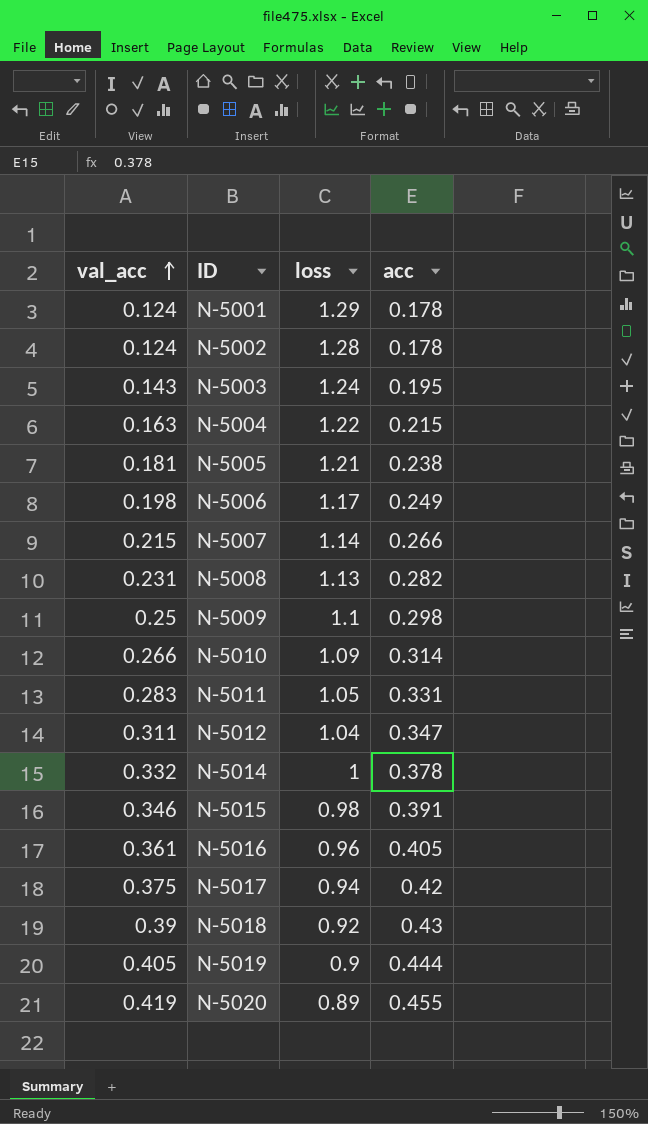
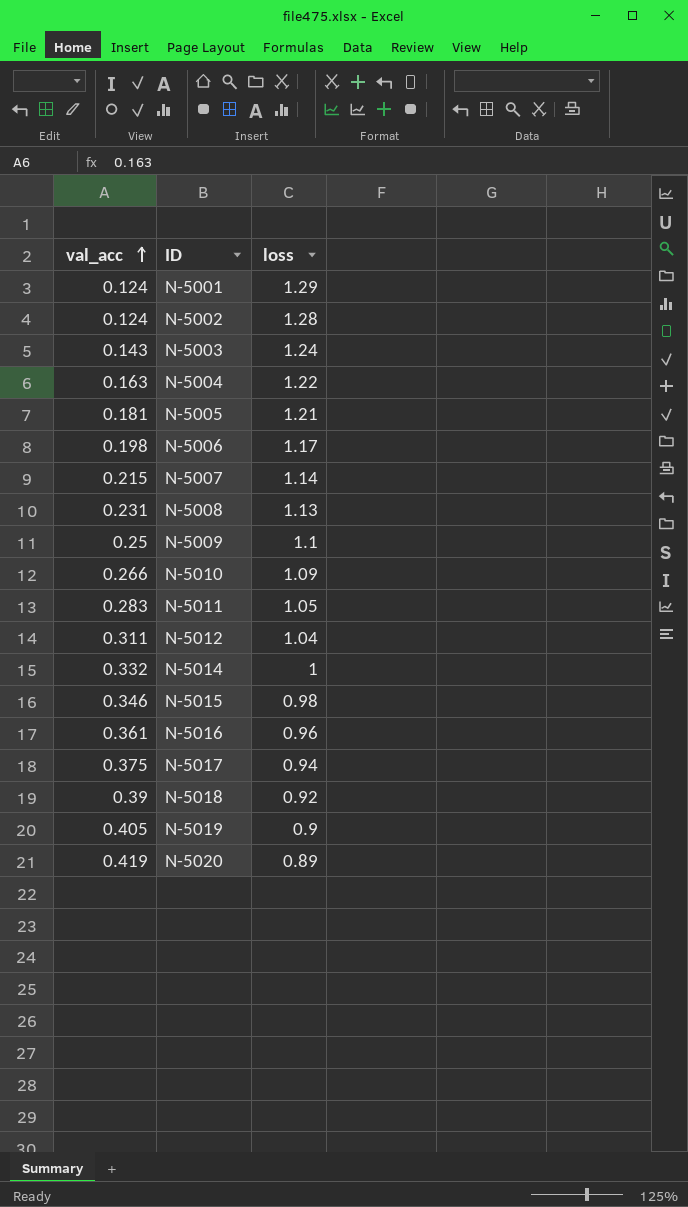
column acc | position: 4 -> none

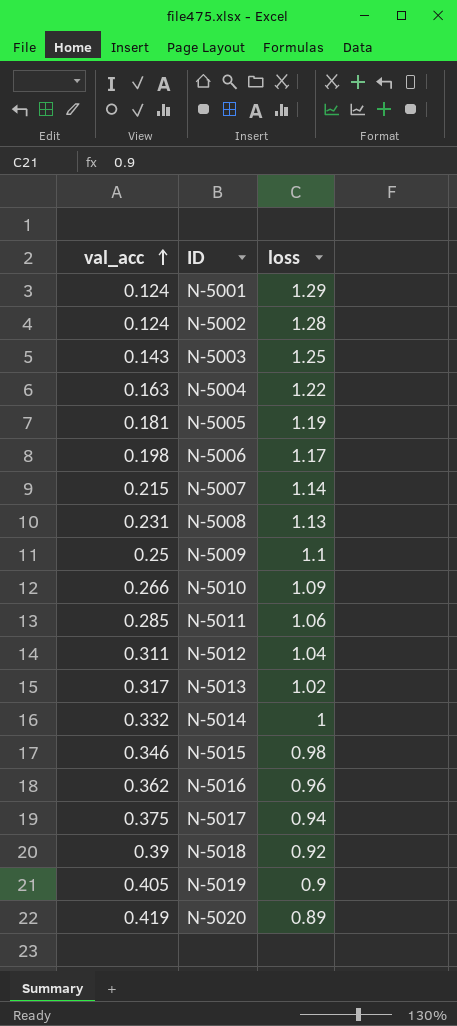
N-5003 | loss: 1.24 -> 1.25
N-5005 | loss: 1.21 -> 1.19
N-5011 | val_acc: 0.283 -> 0.285
N-5011 | loss: 1.05 -> 1.06
row N-5013: none -> 0.317 | 1.02
N-5016 | val_acc: 0.361 -> 0.362

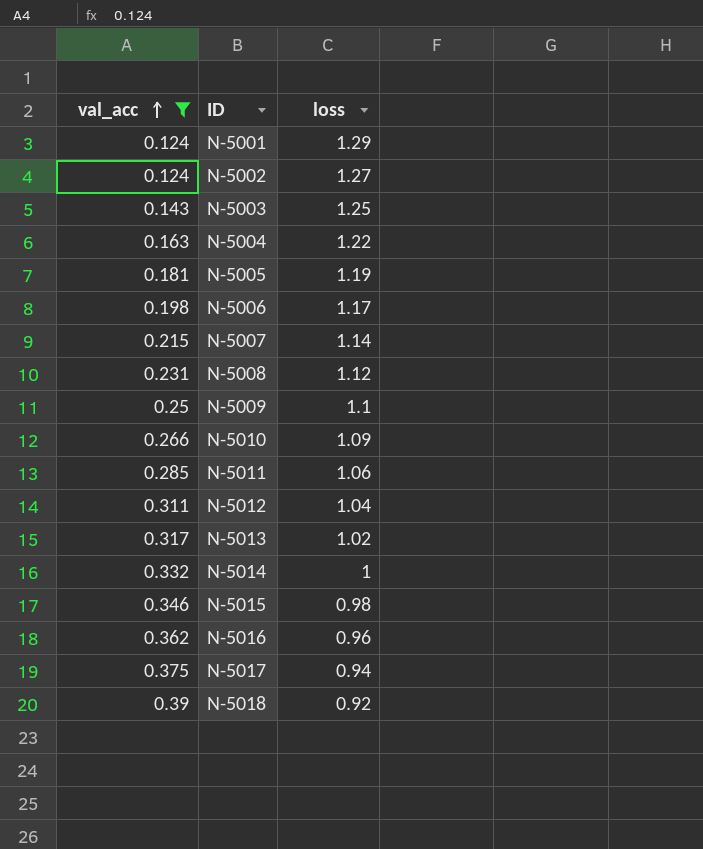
filter: none -> val_acc <= 0.39
N-5002 | loss: 1.28 -> 1.27
N-5008 | loss: 1.13 -> 1.12

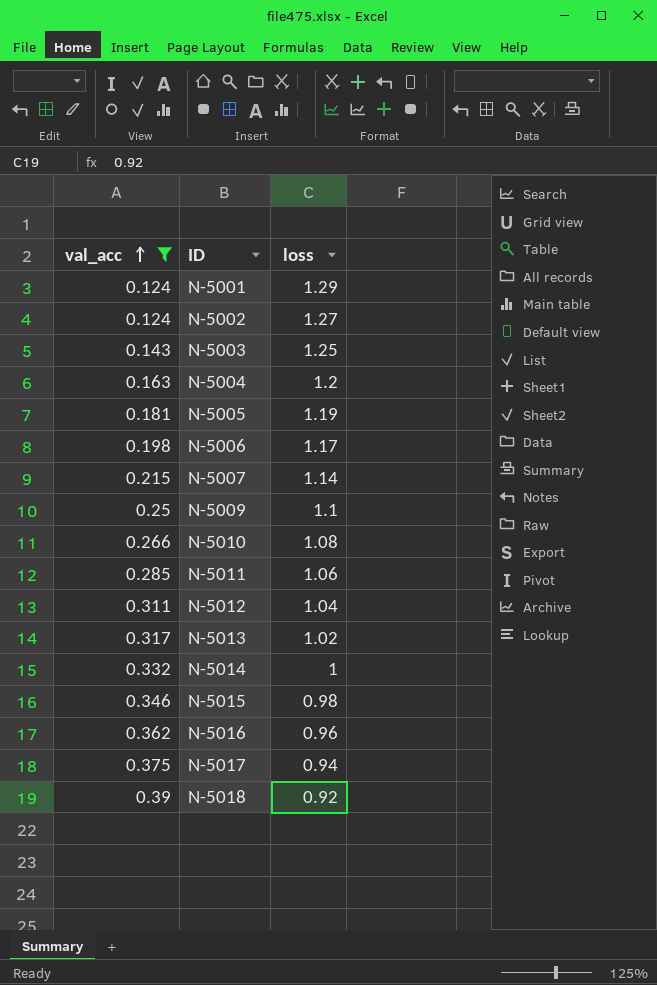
row N-5008: 0.231 | 1.12 -> none
N-5004 | loss: 1.22 -> 1.2
N-5010 | loss: 1.09 -> 1.08

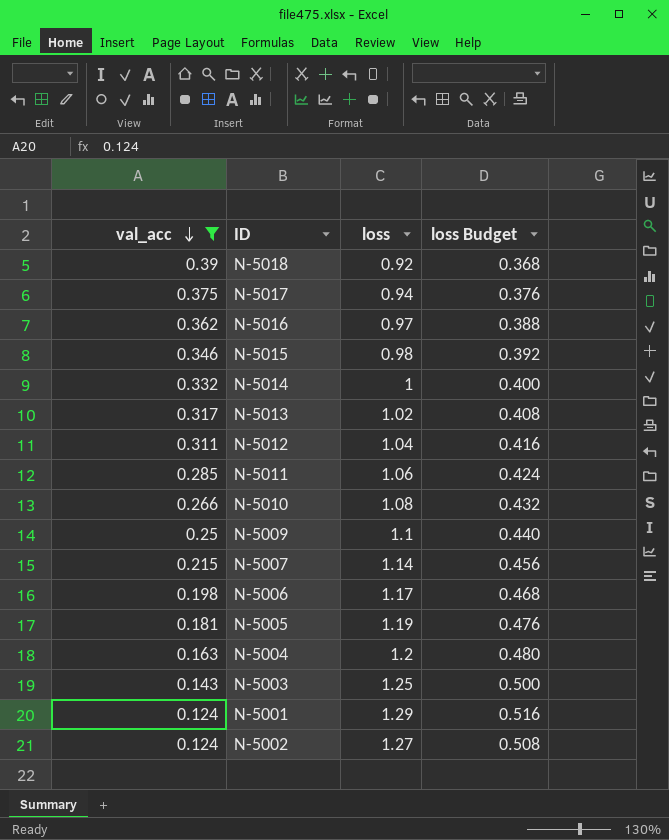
row order: val_acc ascending -> val_acc descending
column loss Budget | formula: none -> [loss] * 0.4
N-5016 | loss: 0.96 -> 0.97

